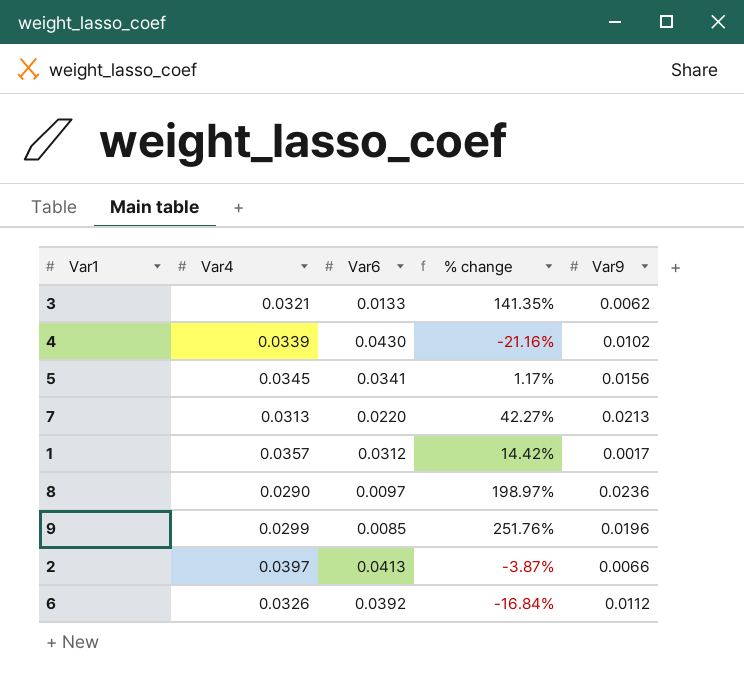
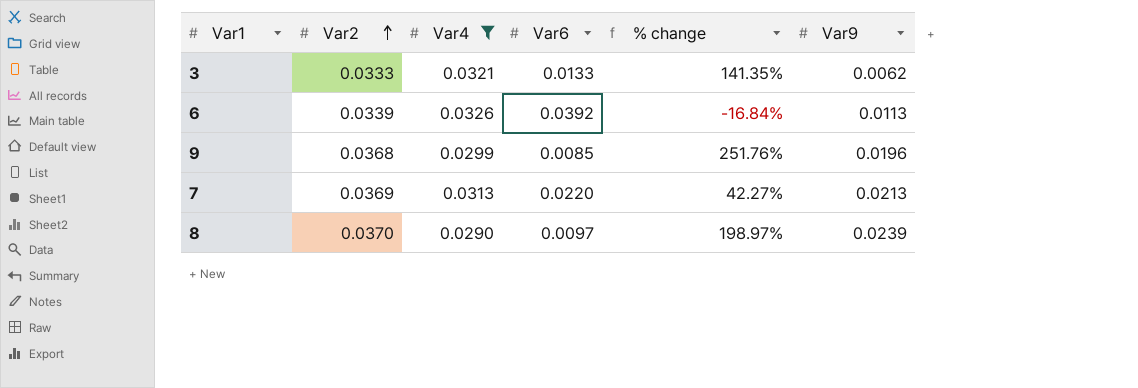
filter: none -> Var4 <= 0.0326
row order: none -> Var2 ascending
column Var2 | position: none -> 2
6 | Var9: 0.0112 -> 0.0113
8 | Var9: 0.0236 -> 0.0239

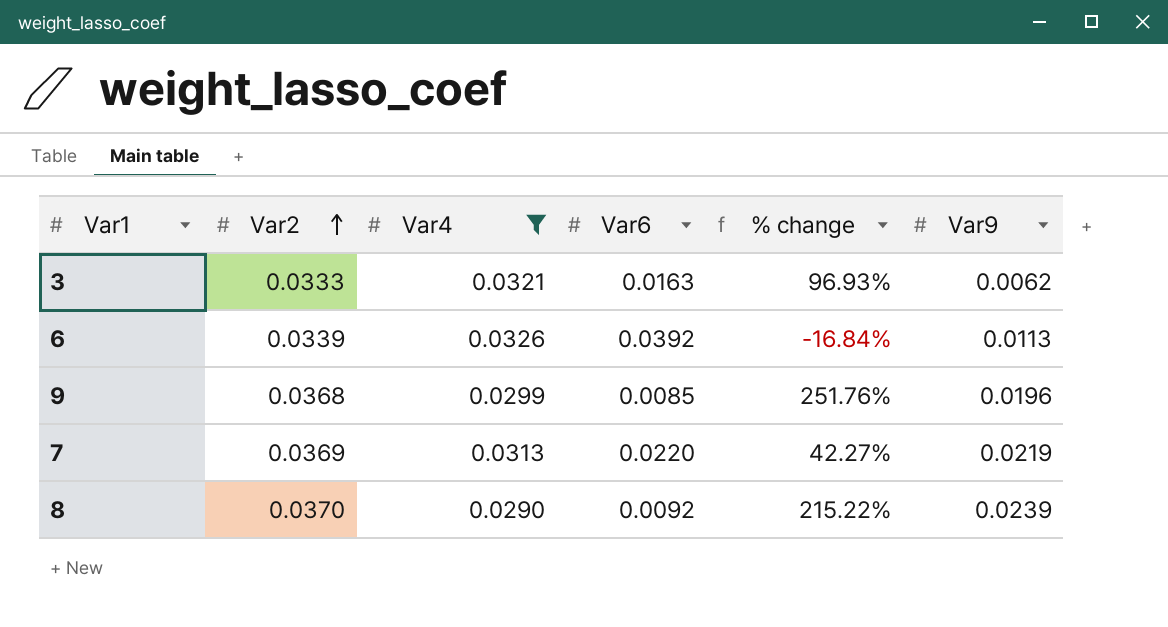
3 | Var6: 0.0133 -> 0.0163
3 | % change: 141.35% -> 96.93%
7 | Var9: 0.0213 -> 0.0219
8 | Var6: 0.0097 -> 0.0092
8 | % change: 198.97% -> 215.22%

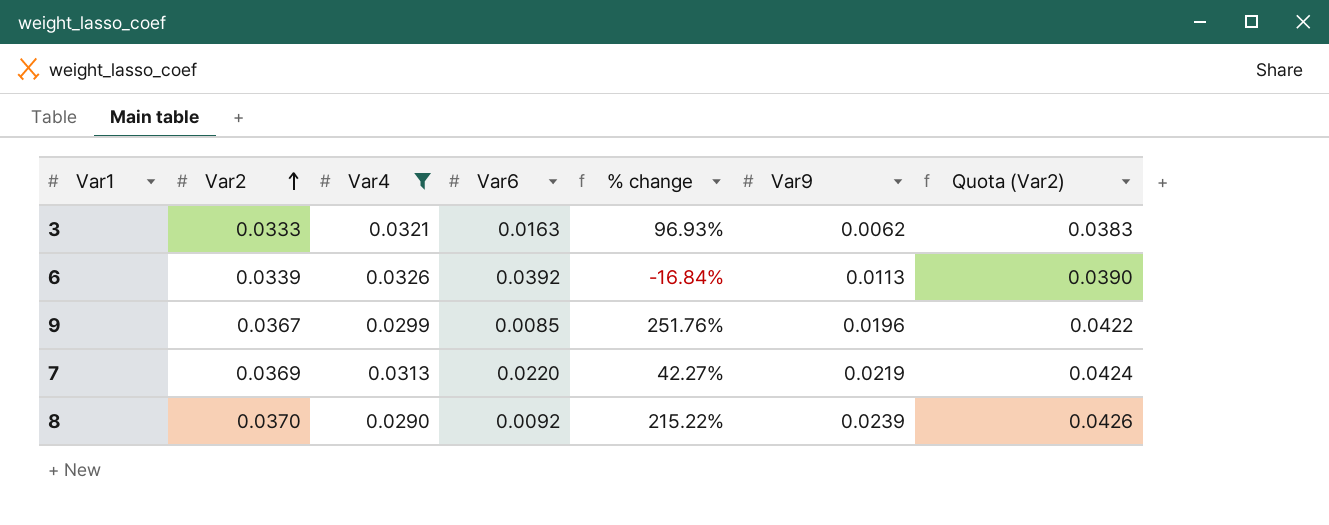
column Quota (Var2) | formula: none -> [Var2] * 1.15
9 | Var2: 0.0368 -> 0.0367

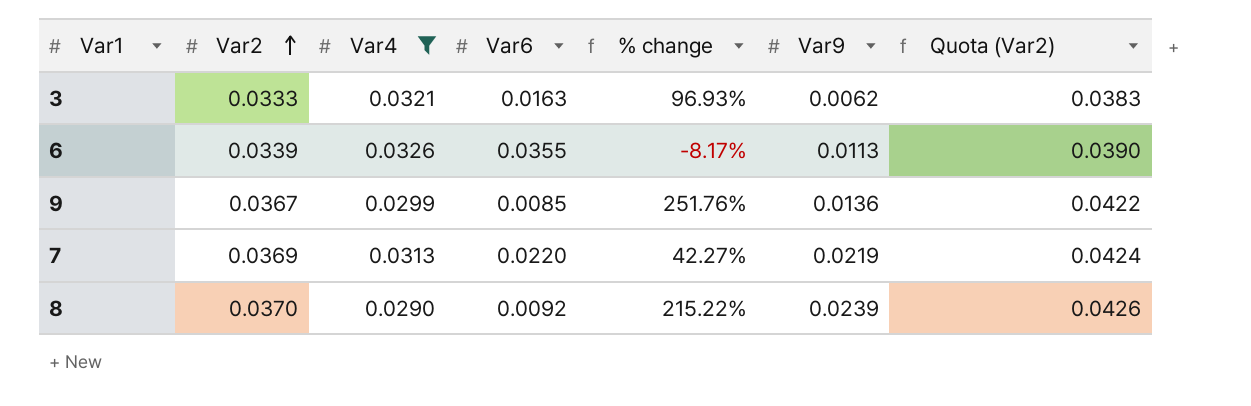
6 | Var6: 0.0392 -> 0.0355
6 | % change: -16.84% -> -8.17%
9 | Var9: 0.0196 -> 0.0136

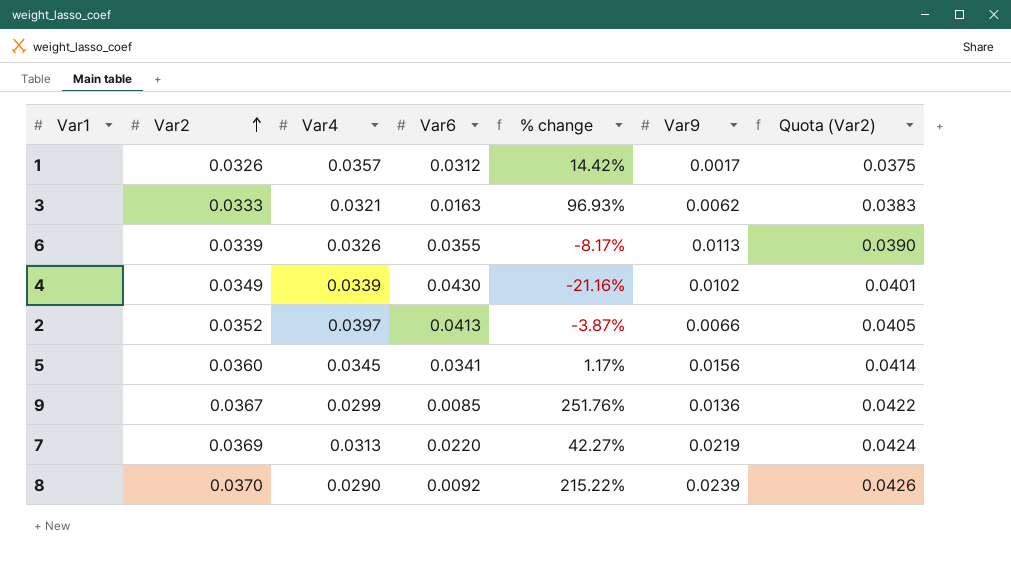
filter: Var4 <= 0.0326 -> none

